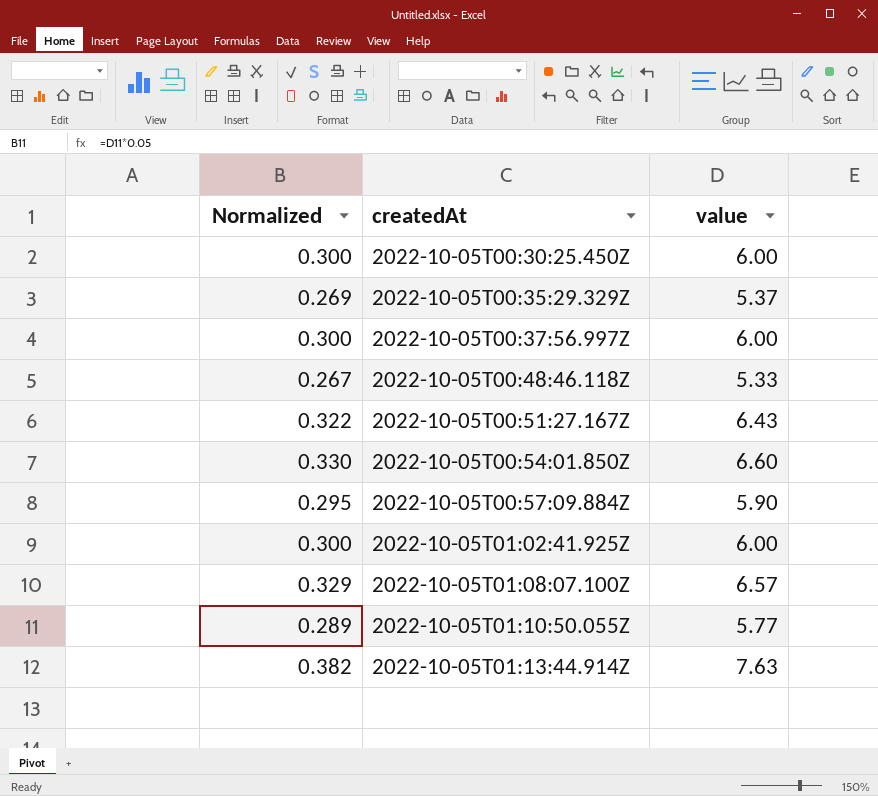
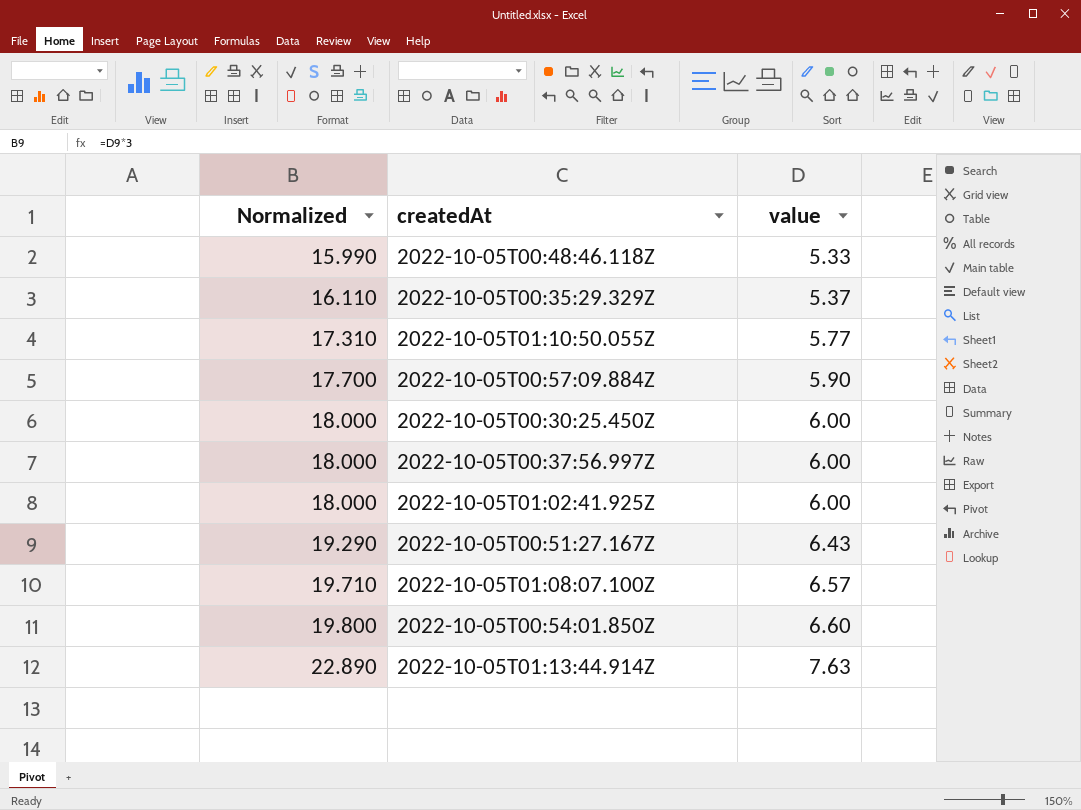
row order: createdAt ascending -> Normalized ascending
column Normalized | formula: [value] * 0.05 -> [value] * 3

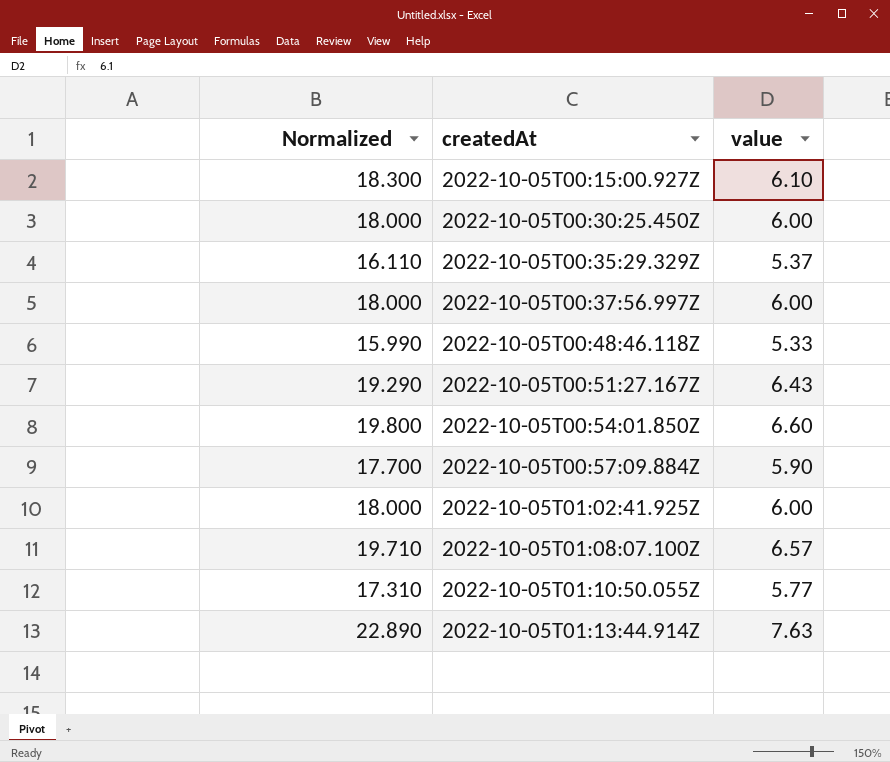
row order: Normalized ascending -> createdAt ascending
row 2022-10-05T00:15:00.927Z: none -> 18.300 | 6.10

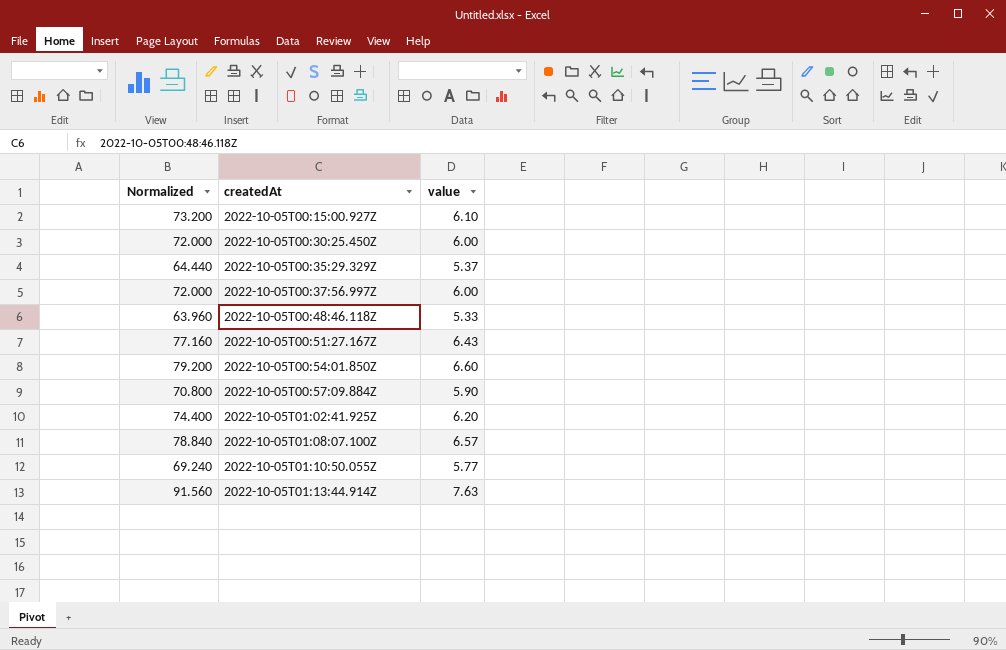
column Normalized | formula: [value] * 3 -> [value] * 12
2022-10-05T01:02:41.925Z | value: 6.00 -> 6.20

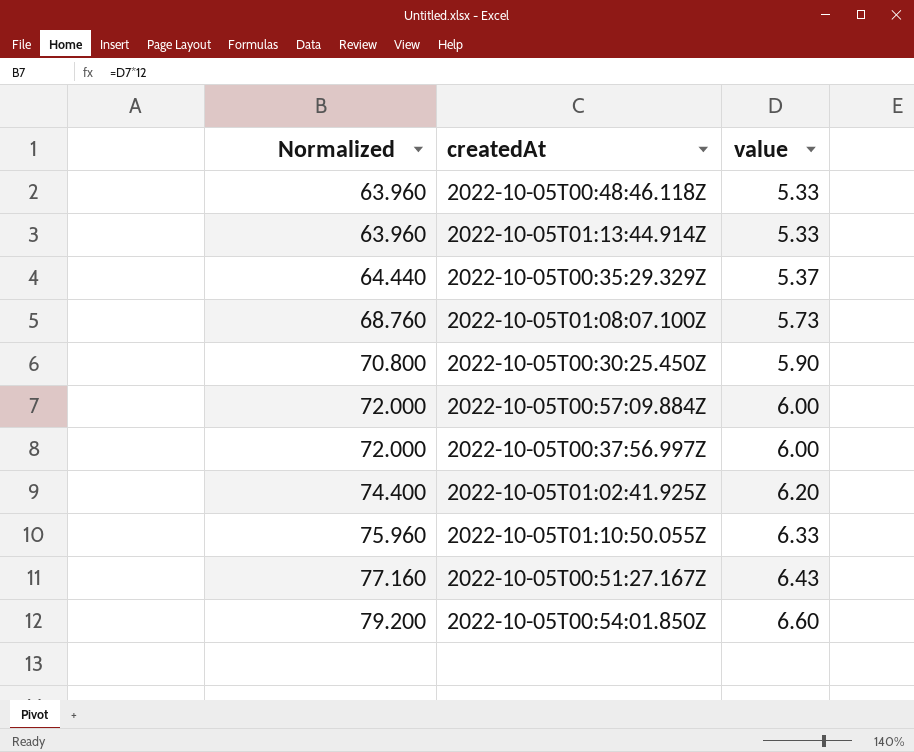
row order: createdAt ascending -> Normalized ascending
row 2022-10-05T00:15:00.927Z: 73.200 | 6.10 -> none
2022-10-05T01:13:44.914Z | Normalized: 91.560 -> 63.960
2022-10-05T01:13:44.914Z | value: 7.63 -> 5.33
2022-10-05T01:08:07.100Z | Normalized: 78.840 -> 68.760
2022-10-05T01:08:07.100Z | value: 6.57 -> 5.73
2022-10-05T00:30:25.450Z | Normalized: 72.000 -> 70.800
2022-10-05T00:30:25.450Z | value: 6.00 -> 5.90
2022-10-05T00:57:09.884Z | Normalized: 70.800 -> 72.000
2022-10-05T00:57:09.884Z | value: 5.90 -> 6.00
2022-10-05T01:10:50.055Z | Normalized: 69.240 -> 75.960
2022-10-05T01:10:50.055Z | value: 5.77 -> 6.33

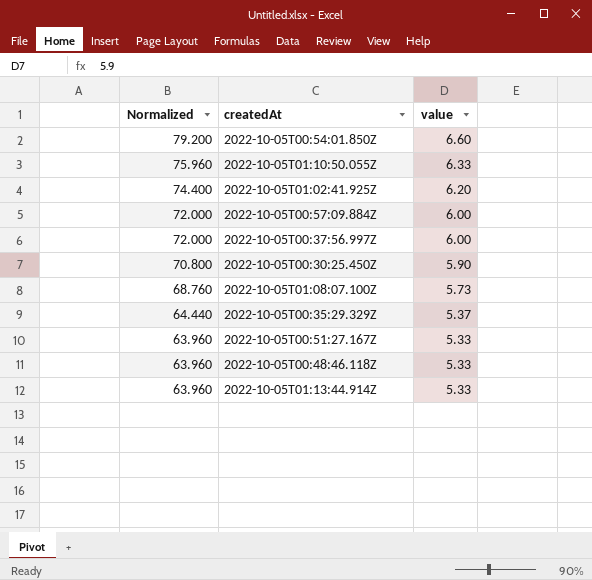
row order: Normalized ascending -> Normalized descending
2022-10-05T00:51:27.167Z | Normalized: 77.160 -> 63.960
2022-10-05T00:51:27.167Z | value: 6.43 -> 5.33

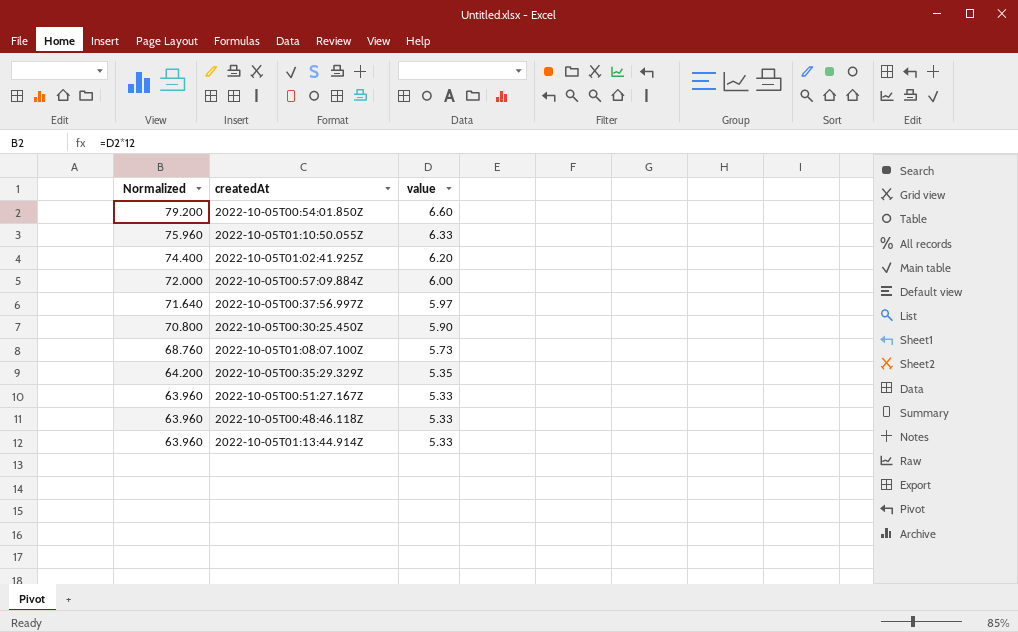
2022-10-05T00:37:56.997Z | Normalized: 72.000 -> 71.640
2022-10-05T00:37:56.997Z | value: 6.00 -> 5.97
2022-10-05T00:35:29.329Z | Normalized: 64.440 -> 64.200
2022-10-05T00:35:29.329Z | value: 5.37 -> 5.35

